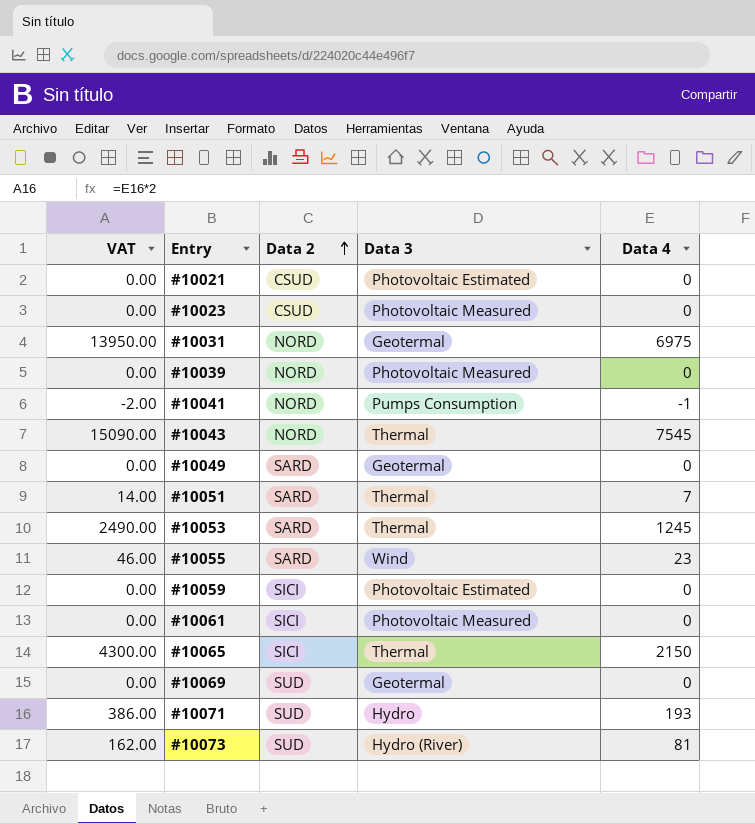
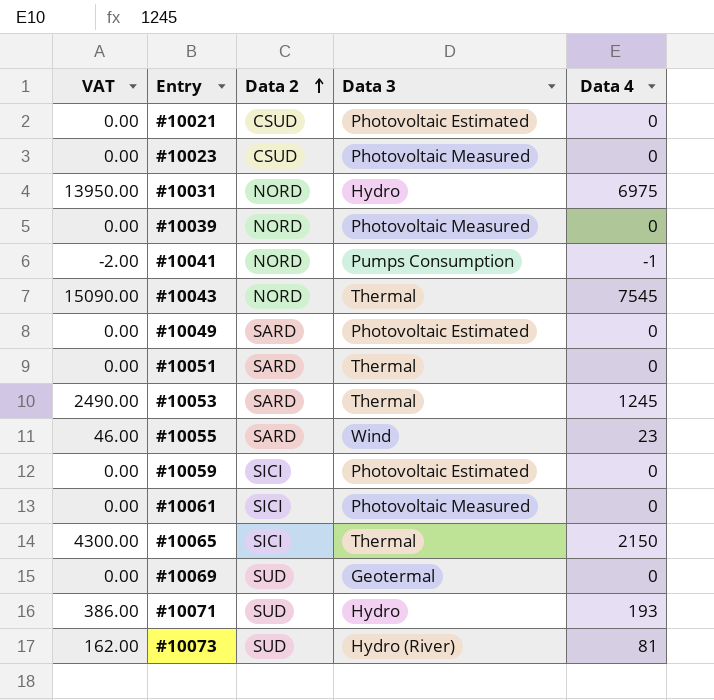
#10031 | Data 3: Geotermal -> Hydro
#10049 | Data 3: Geotermal -> Photovoltaic Estimated
#10051 | VAT: 14.00 -> 0.00
#10051 | Data 4: 7 -> 0

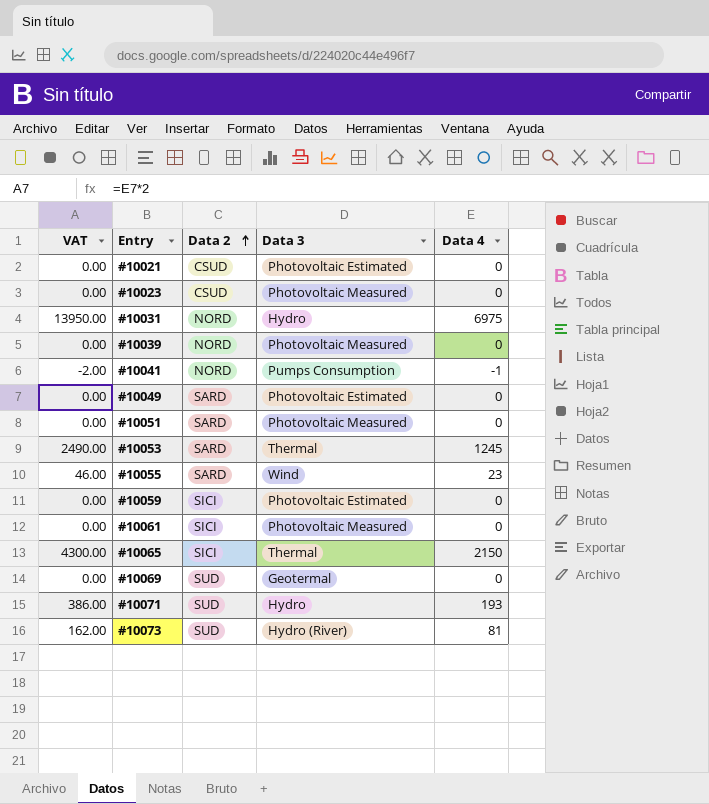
row #10043: 15090.00 | NORD | Thermal | 7545 -> none
#10051 | Data 3: Thermal -> Photovoltaic Measured

